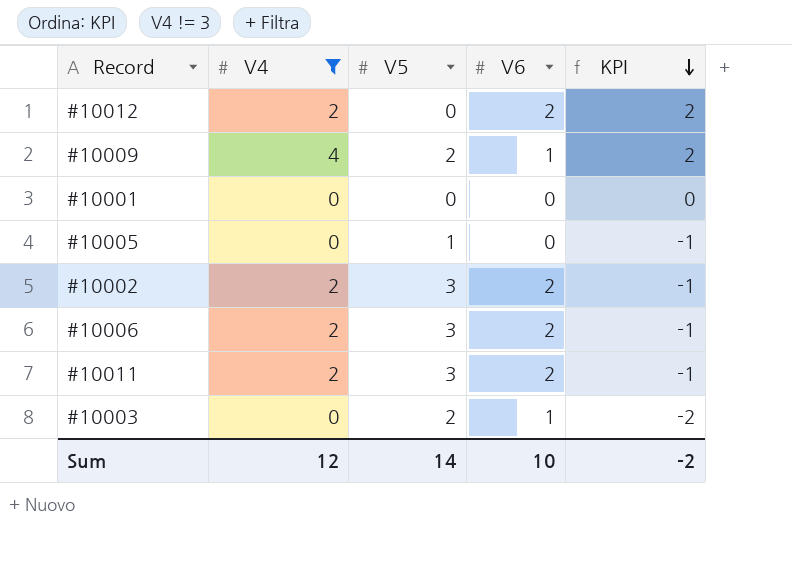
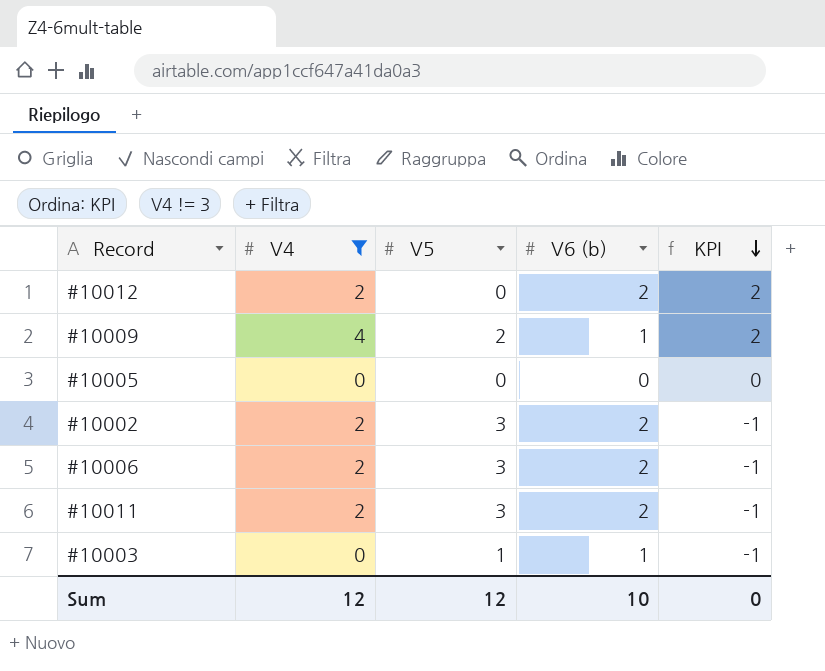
column name: V6 -> V6 (b)
row #10001: 0 | 0 | 0 | 0 -> none
#10005 | V5: 1 -> 0
#10005 | KPI: -1 -> 0
#10003 | V5: 2 -> 1
#10003 | KPI: -2 -> -1
Sum | V5: 14 -> 12
Sum | KPI: -2 -> 0

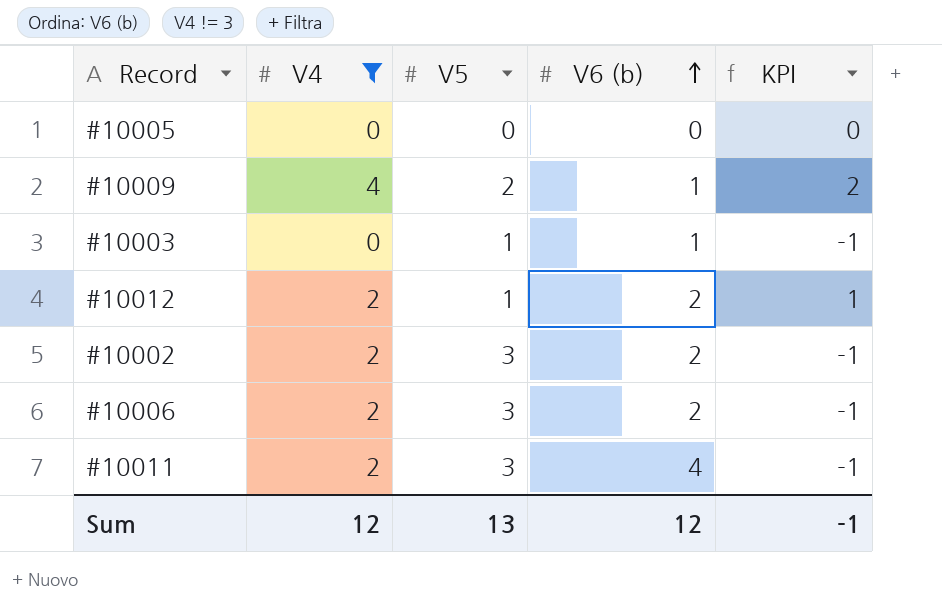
row order: KPI descending -> V6 (b) ascending
#10012 | V5: 0 -> 1
#10012 | KPI: 2 -> 1
#10011 | V6 (b): 2 -> 4
Sum | V5: 12 -> 13
Sum | V6 (b): 10 -> 12
Sum | KPI: 0 -> -1

